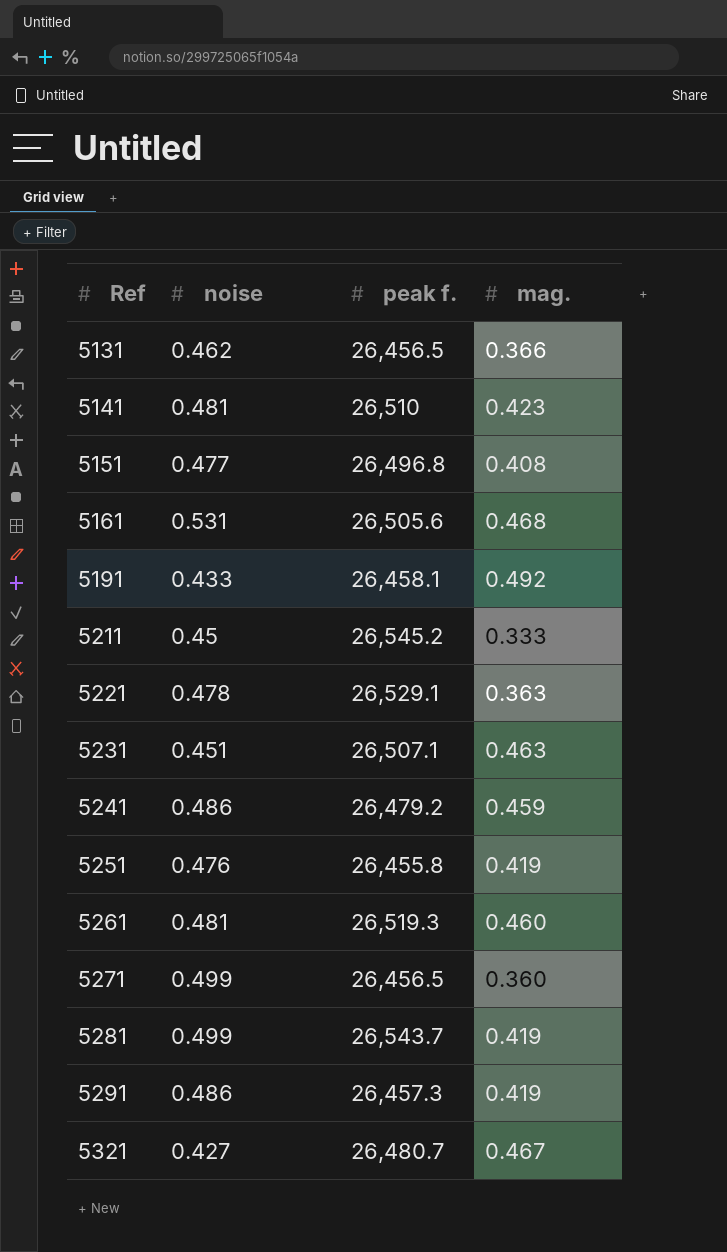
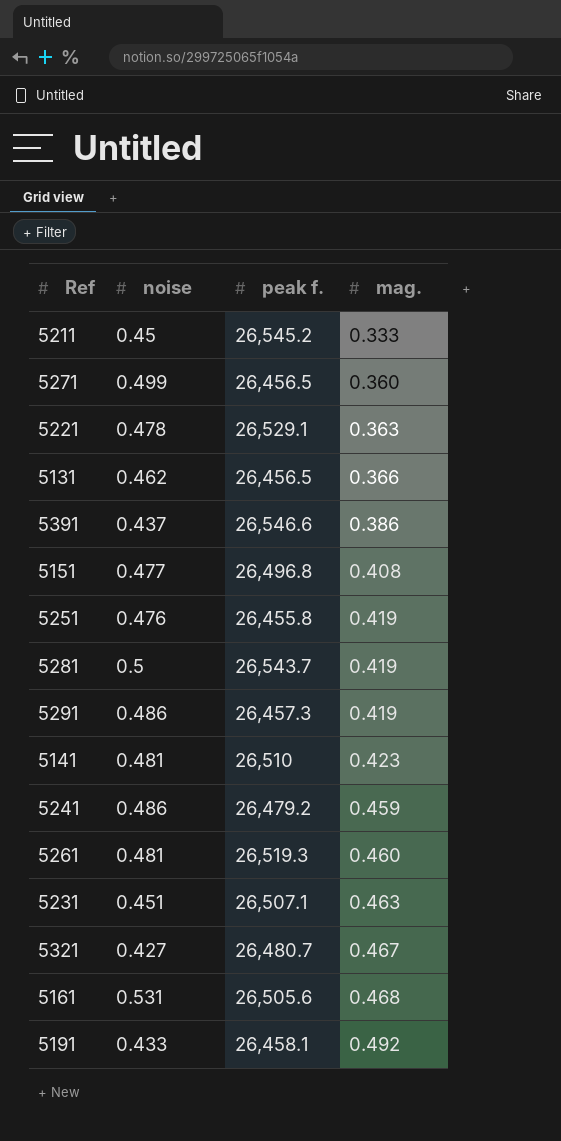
row order: Ref ascending -> mag. ascending
row 5391: none -> 0.437 | 26,546.6 | 0.386
5281 | noise: 0.499 -> 0.5

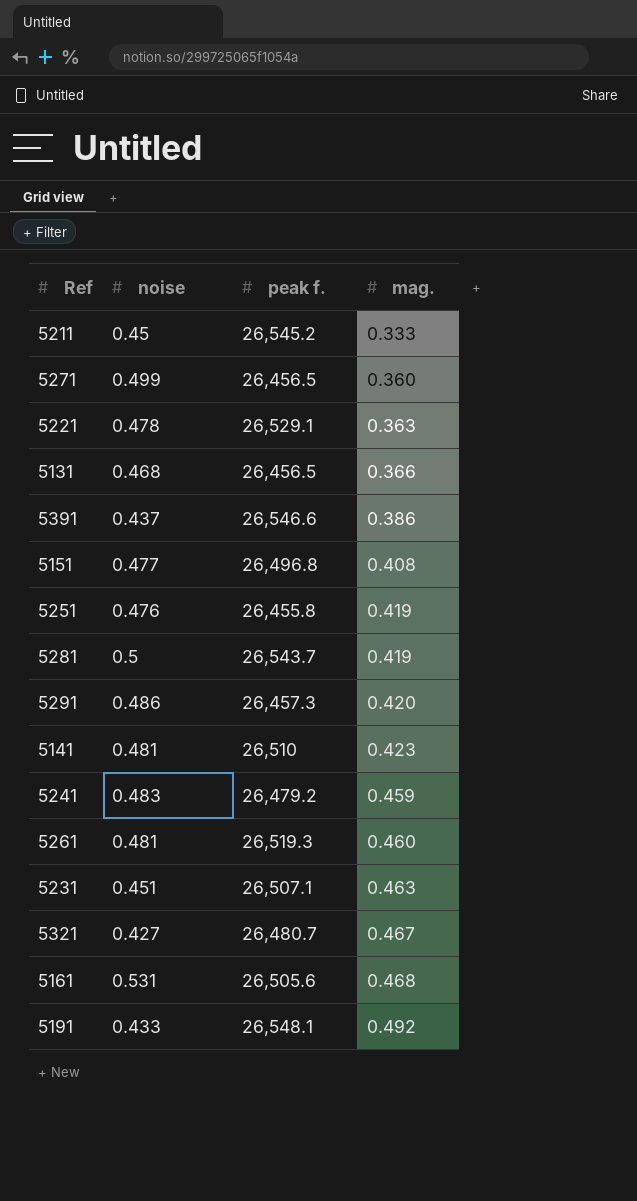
5131 | noise: 0.462 -> 0.468
5291 | mag.: 0.419 -> 0.420
5241 | noise: 0.486 -> 0.483
5191 | peak f.: 26,458.1 -> 26,548.1

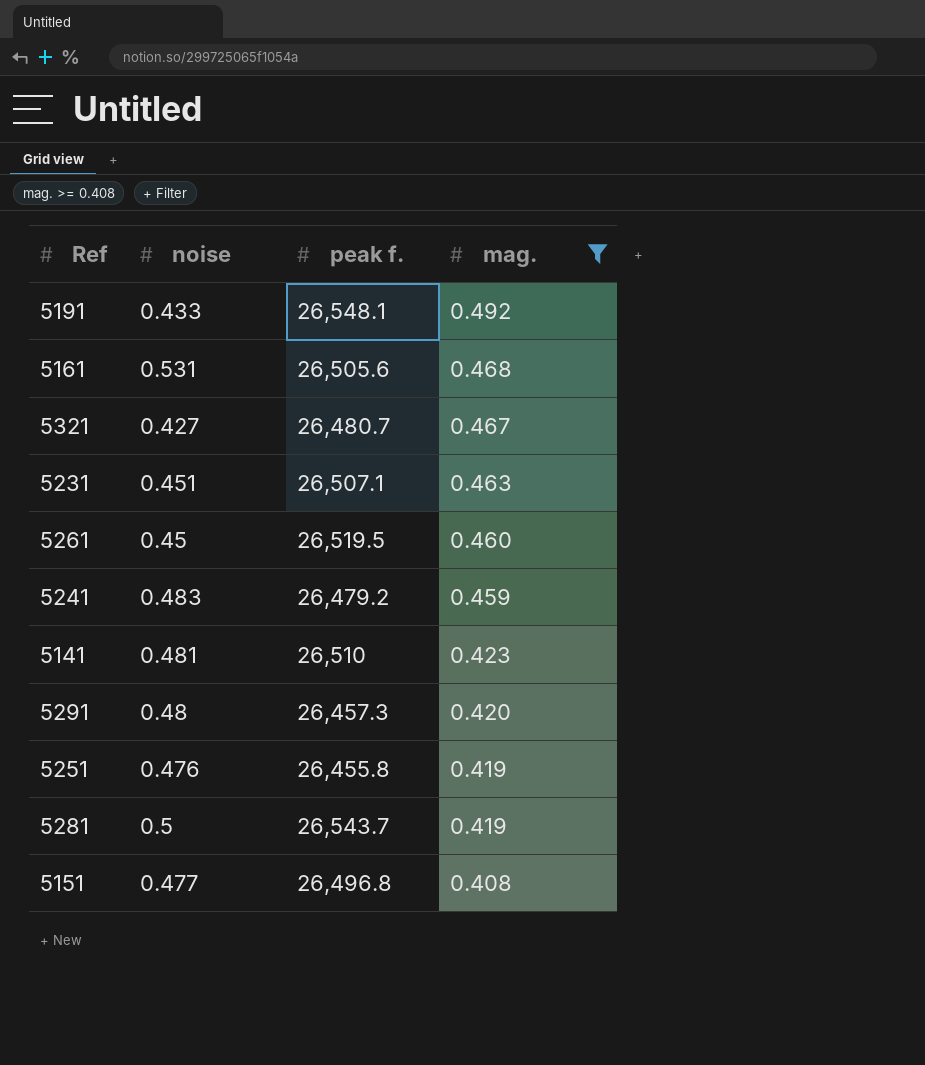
filter: none -> mag. >= 0.408
row order: mag. ascending -> mag. descending
5261 | noise: 0.481 -> 0.45
5261 | peak f.: 26,519.3 -> 26,519.5
5291 | noise: 0.486 -> 0.48

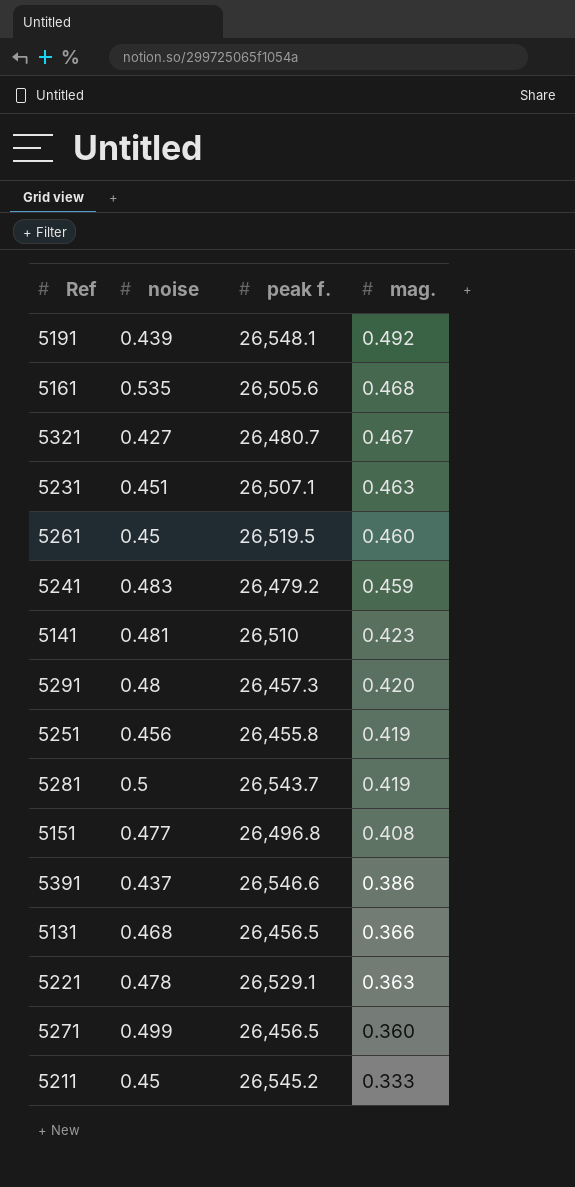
filter: mag. >= 0.408 -> none
5191 | noise: 0.433 -> 0.439
5161 | noise: 0.531 -> 0.535
5251 | noise: 0.476 -> 0.456

